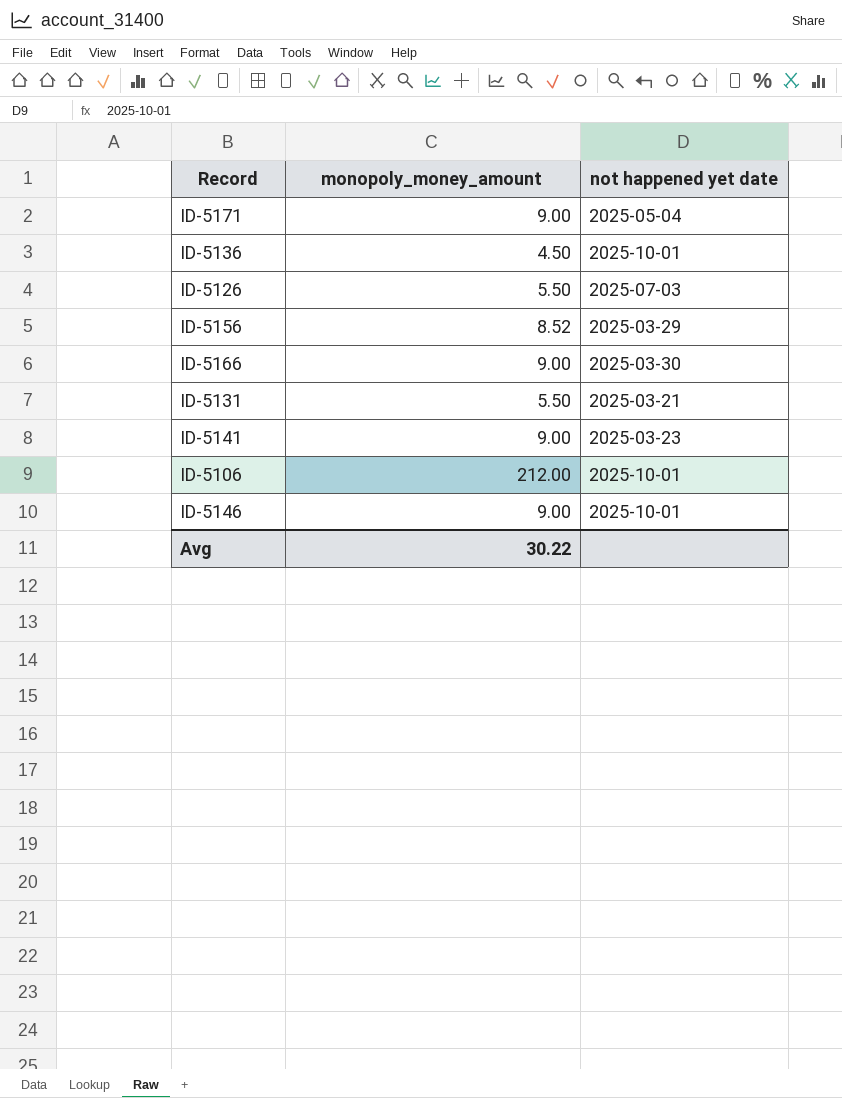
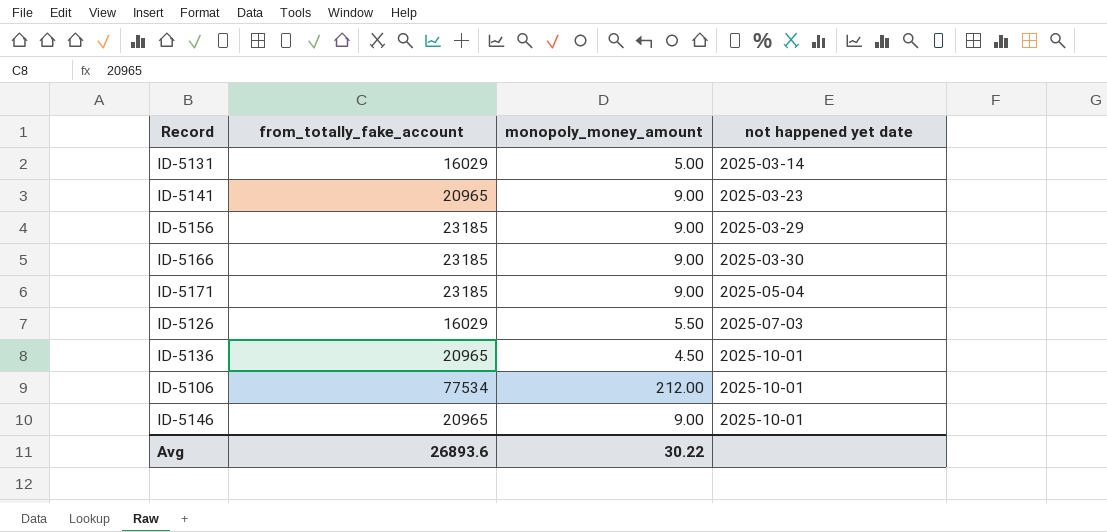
row order: none -> not happened yet date ascending
column from_totally_fake_account | position: none -> 2
ID-5131 | monopoly_money_amount: 5.50 -> 5.00
ID-5131 | not happened yet date: 2025-03-21 -> 2025-03-14
ID-5156 | monopoly_money_amount: 8.52 -> 9.00

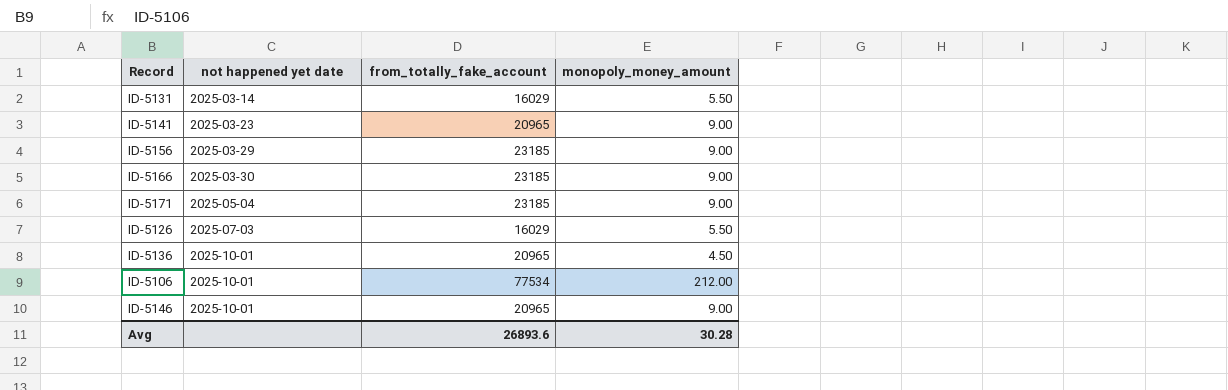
column not happened yet date | position: 4 -> 2
ID-5131 | monopoly_money_amount: 5.00 -> 5.50
Avg | monopoly_money_amount: 30.22 -> 30.28

